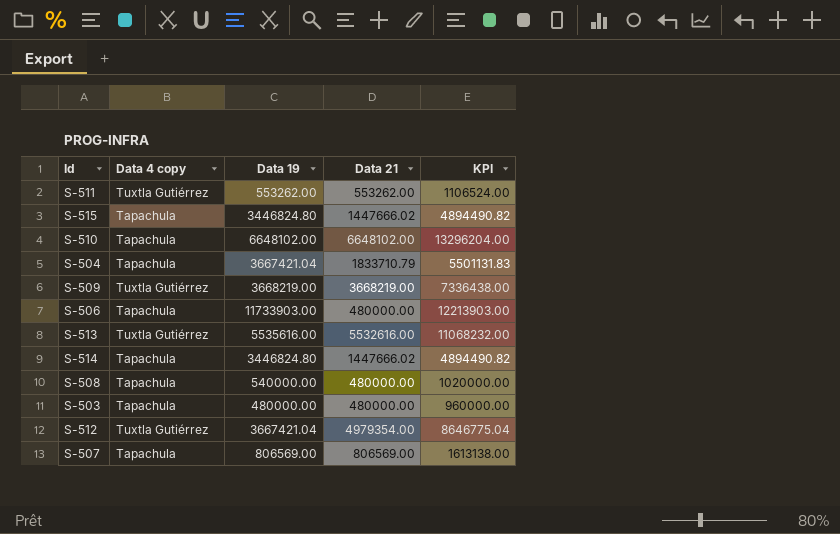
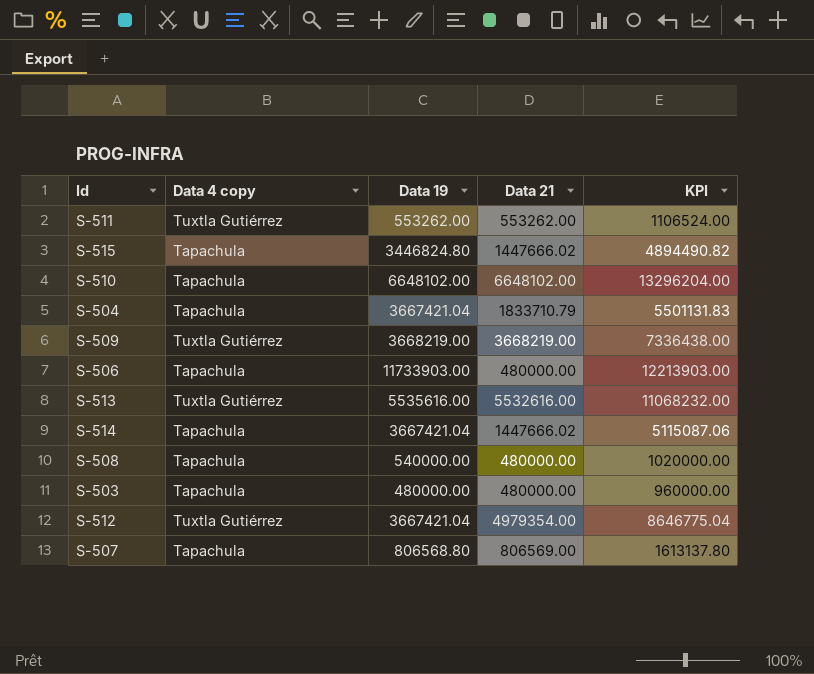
S-514 | Data 19: 3446824.80 -> 3667421.04
S-514 | KPI: 4894490.82 -> 5115087.06
S-507 | Data 19: 806569.00 -> 806568.80
S-507 | KPI: 1613138.00 -> 1613137.80

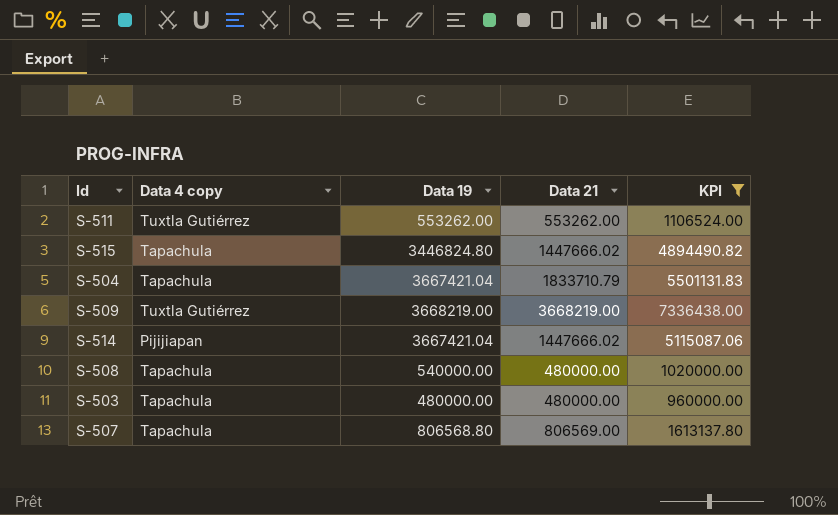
filter: none -> KPI <= 7336438.00
S-514 | Data 4 copy: Tapachula -> Pijijiapan

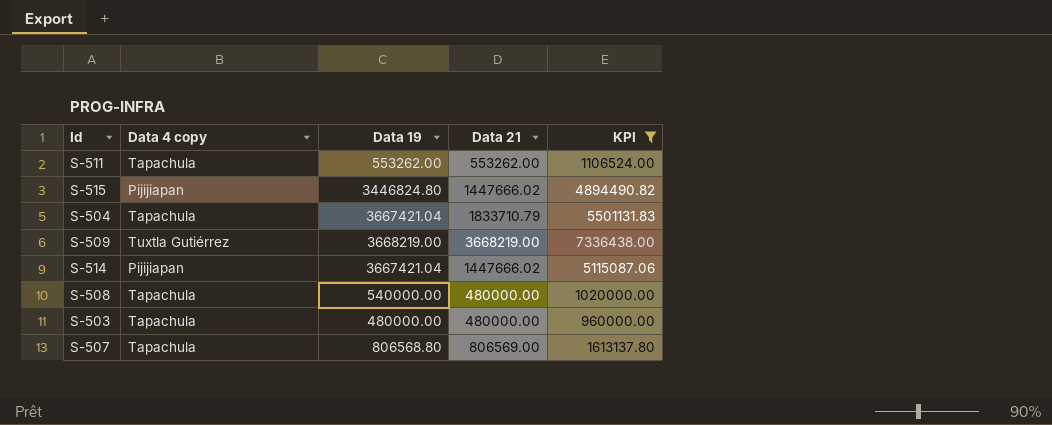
S-511 | Data 4 copy: Tuxtla Gutiérrez -> Tapachula
S-515 | Data 4 copy: Tapachula -> Pijijiapan

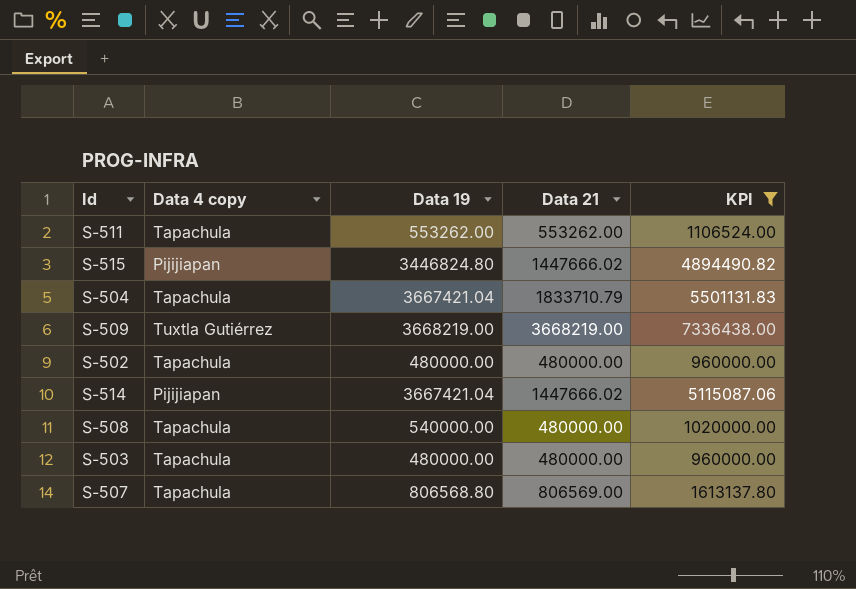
row S-502: none -> Tapachula | 480000.00 | 480000.00 | 960000.00

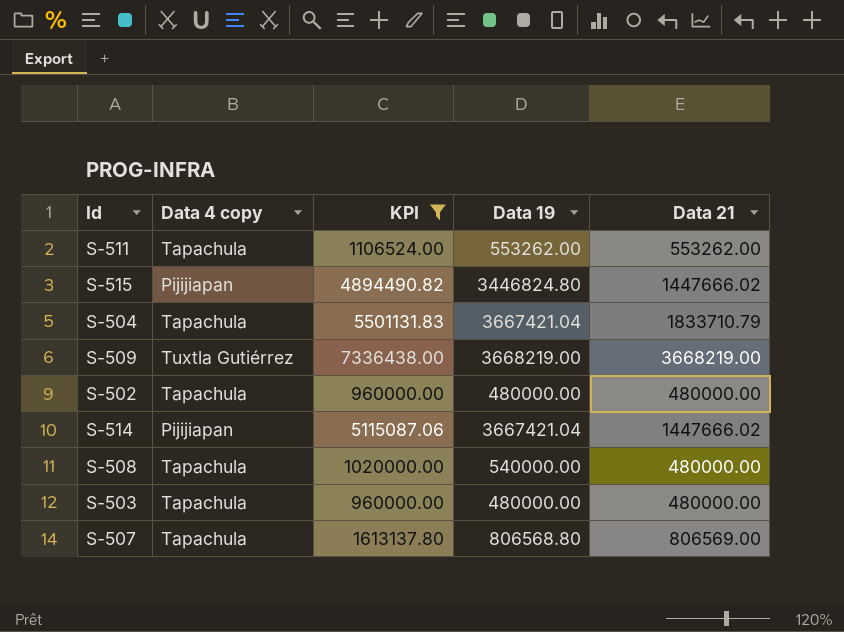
column KPI | position: 5 -> 3

